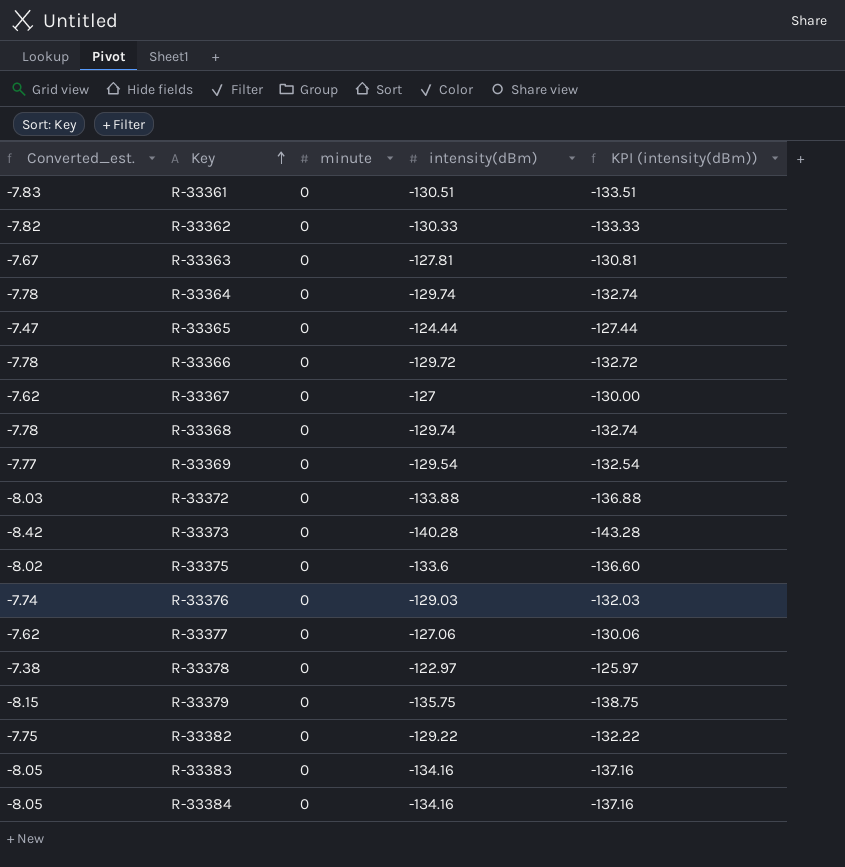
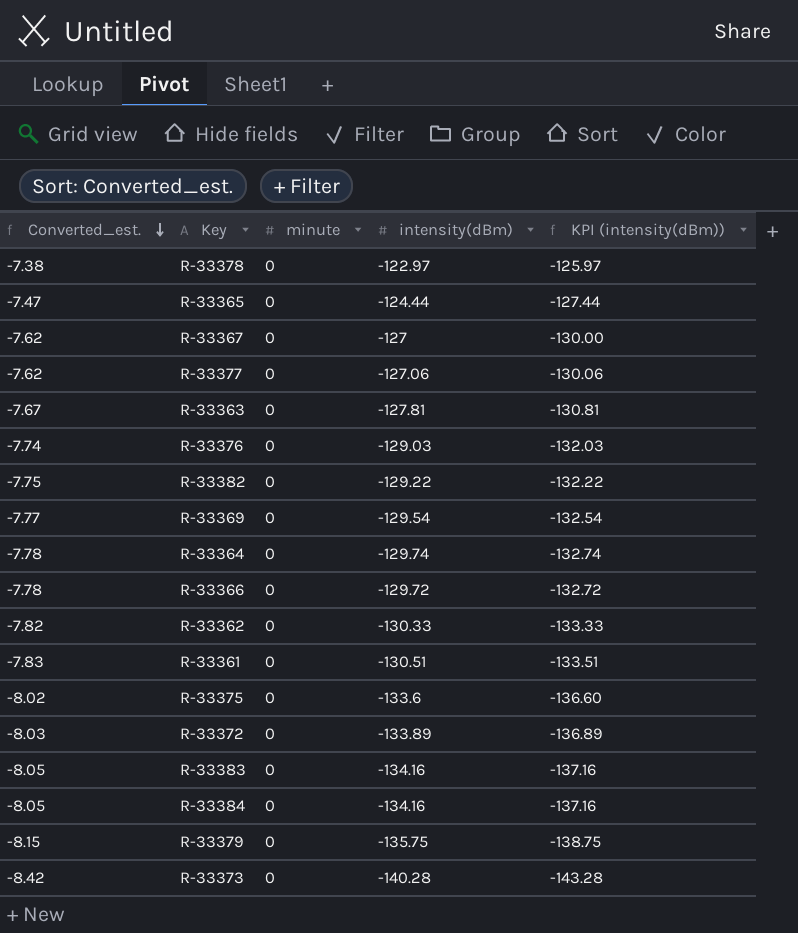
row order: Key ascending -> Converted_est. descending
row R-33368: -7.78 | 0 | -129.74 | -132.74 -> none
R-33372 | intensity(dBm): -133.88 -> -133.89
R-33372 | KPI (intensity(dBm)): -136.88 -> -136.89

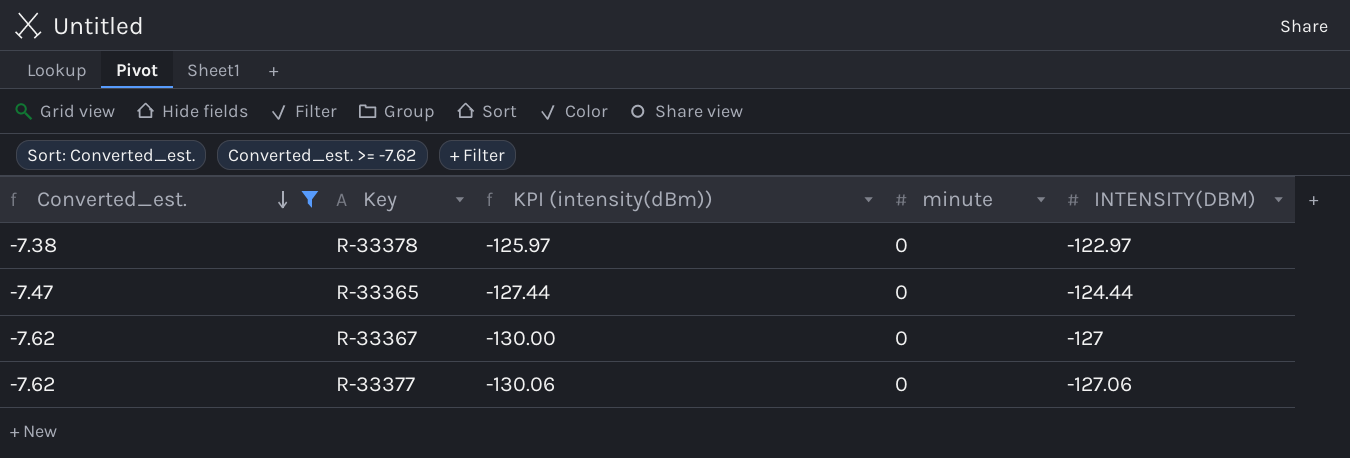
filter: none -> Converted_est. >= -7.62
column KPI (intensity(dBm)) | position: 5 -> 3
column name: intensity(dBm) -> INTENSITY(DBM)

